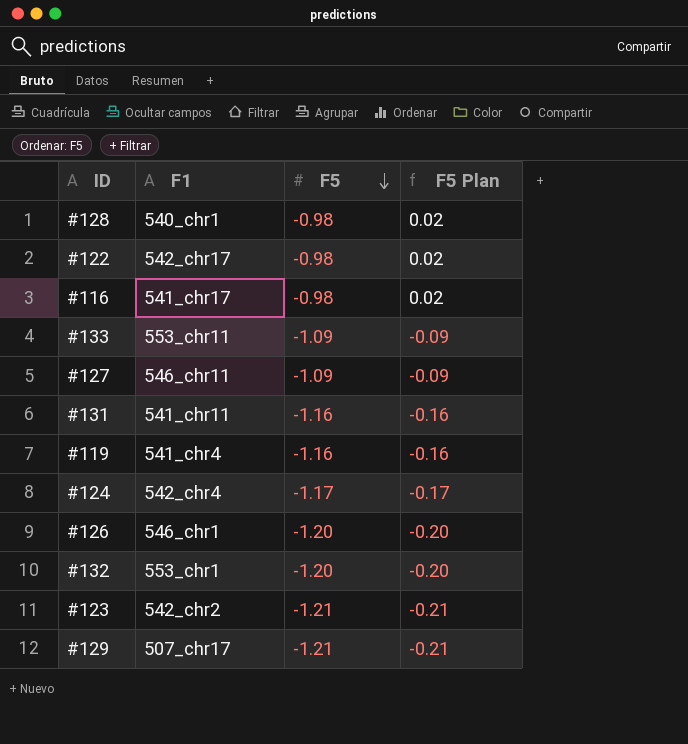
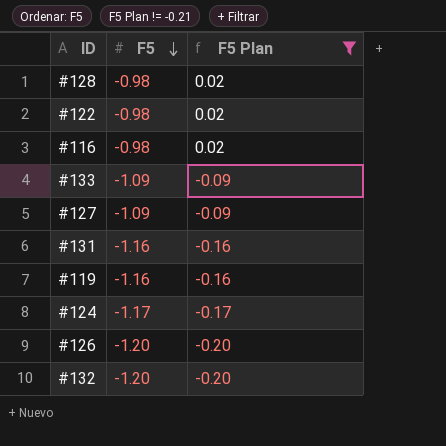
filter: none -> F5 Plan != -0.21
column F1 | position: 2 -> none

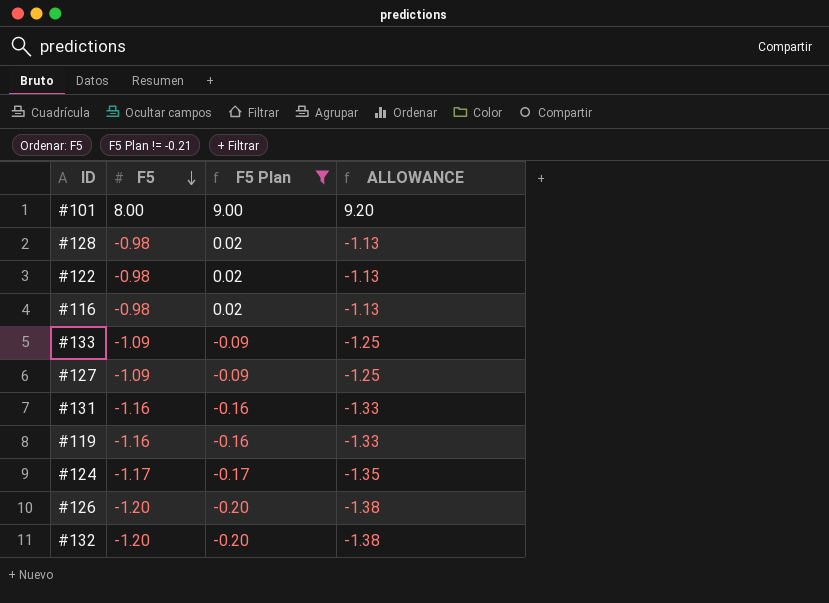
column ALLOWANCE | formula: none -> [F5] * 1.15
row #101: none -> 8.00 | 9.00 | 9.20

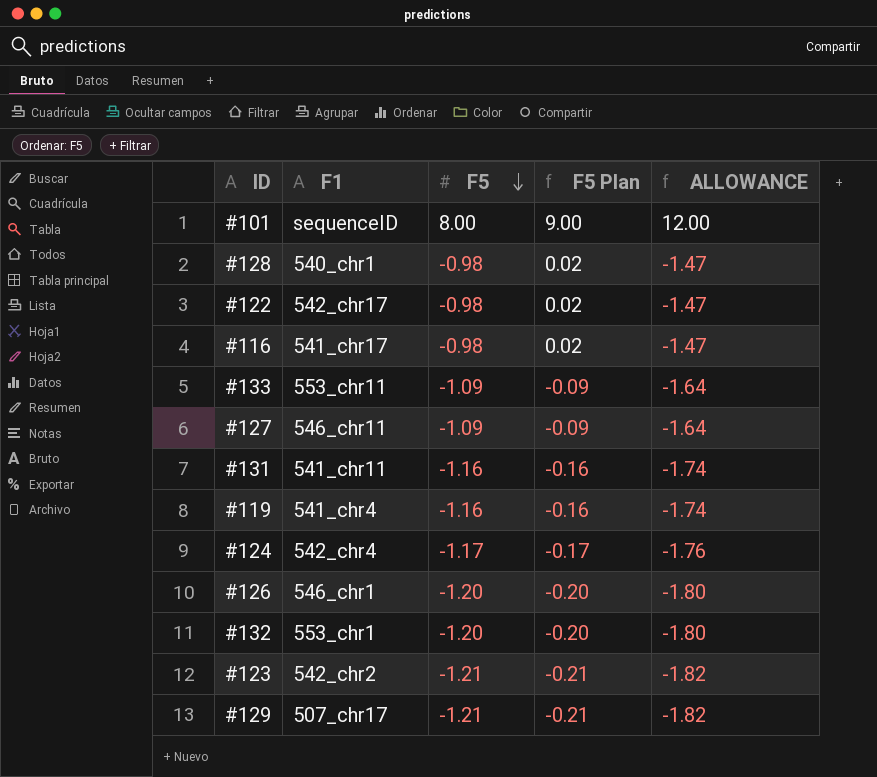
filter: F5 Plan != -0.21 -> none
column F1 | position: none -> 2
column ALLOWANCE | formula: [F5] * 1.15 -> [F5] * 1.5

